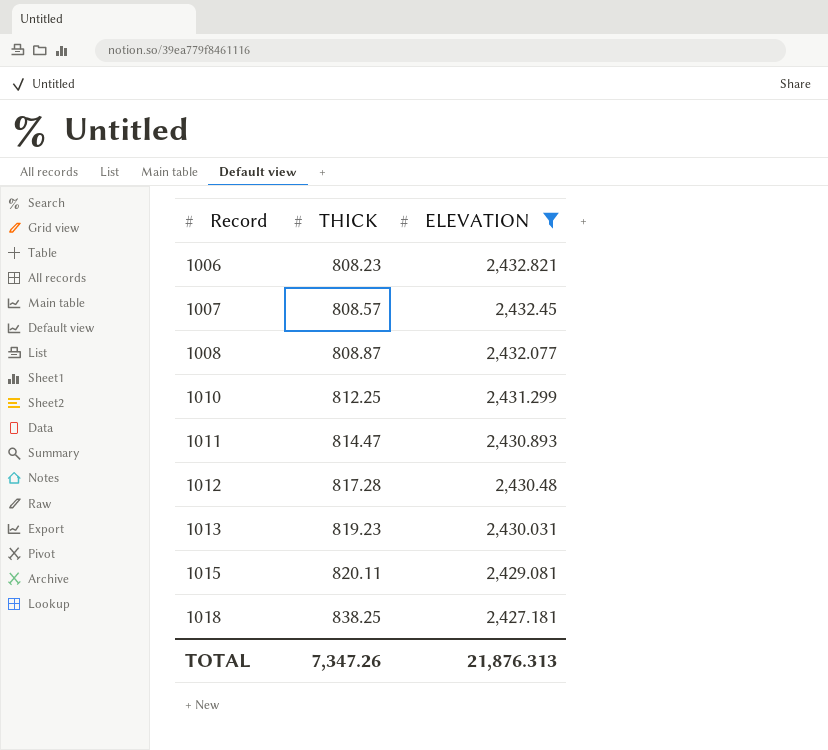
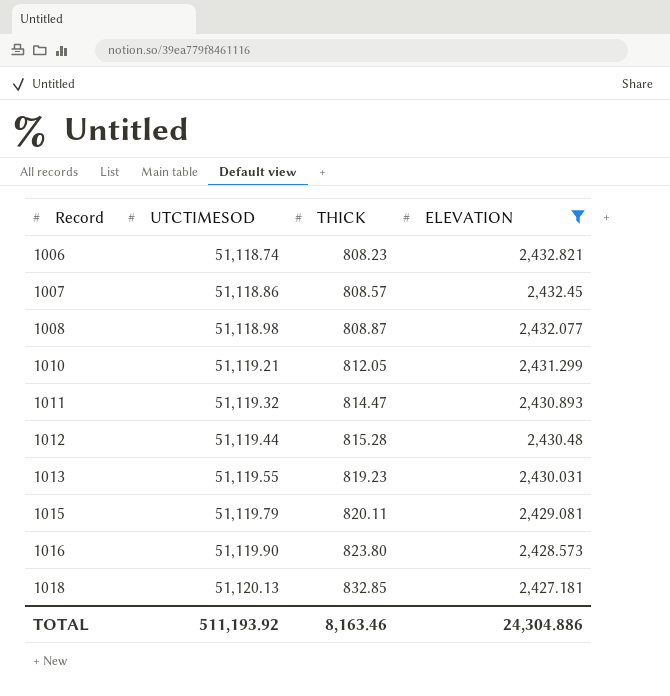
column UTCTIMESOD | position: none -> 2
1010 | THICK: 812.25 -> 812.05
1012 | THICK: 817.28 -> 815.28
row 1016: none -> 51,119.90 | 823.80 | 2,428.573
1018 | THICK: 838.25 -> 832.85
TOTAL | THICK: 7,347.26 -> 8,163.46
TOTAL | ELEVATION: 21,876.313 -> 24,304.886

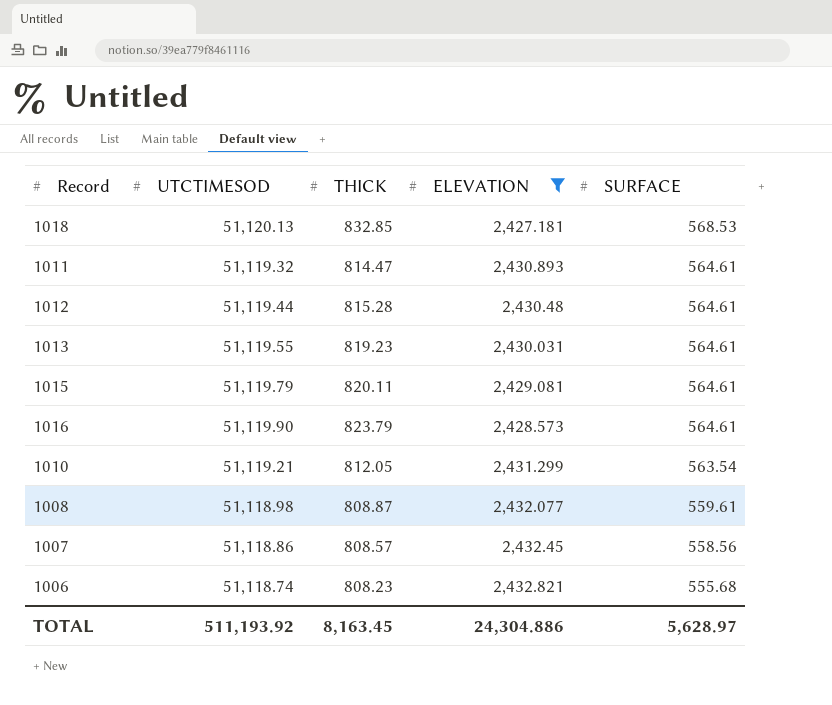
row order: Record ascending -> SURFACE descending
column SURFACE | position: none -> 5
1016 | THICK: 823.80 -> 823.79
TOTAL | THICK: 8,163.46 -> 8,163.45

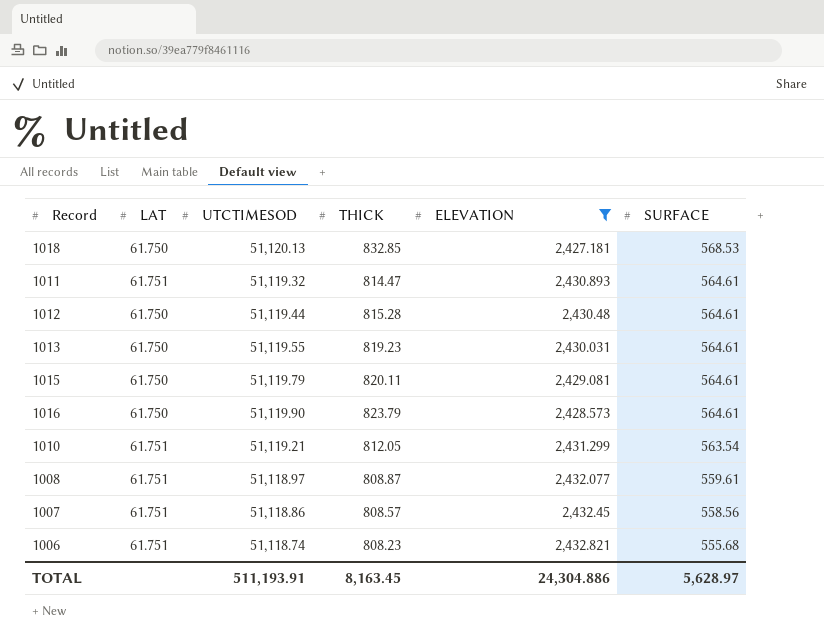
column LAT | position: none -> 2
1008 | UTCTIMESOD: 51,118.98 -> 51,118.97
TOTAL | UTCTIMESOD: 511,193.92 -> 511,193.91

